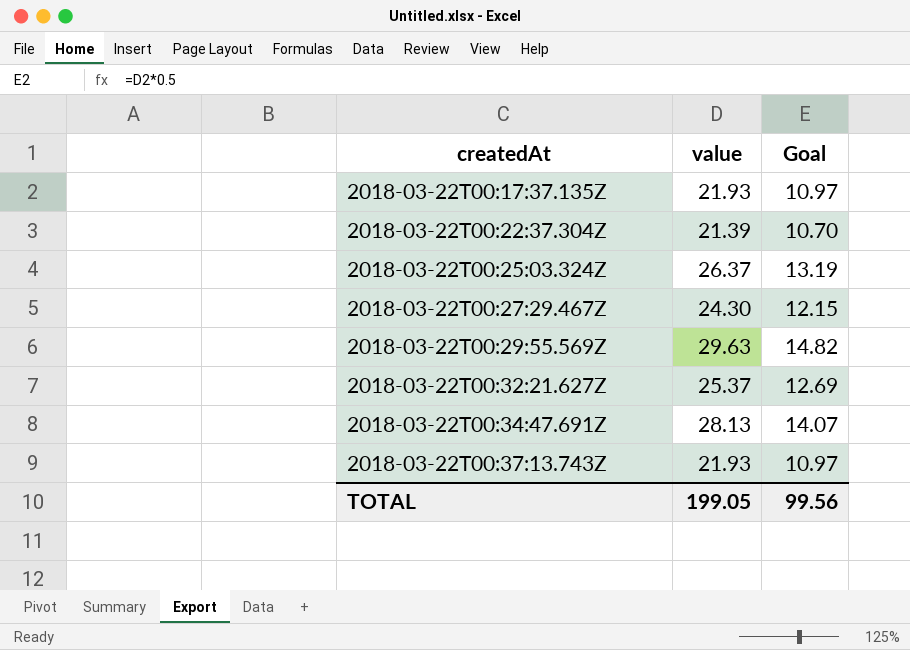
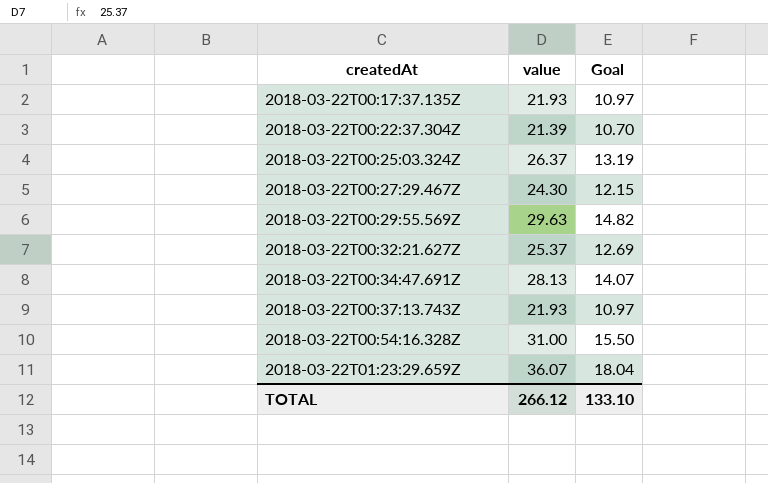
row 2018-03-22T00:54:16.328Z: none -> 31.00 | 15.50
row 2018-03-22T01:23:29.659Z: none -> 36.07 | 18.04
TOTAL | value: 199.05 -> 266.12
TOTAL | Goal: 99.56 -> 133.10

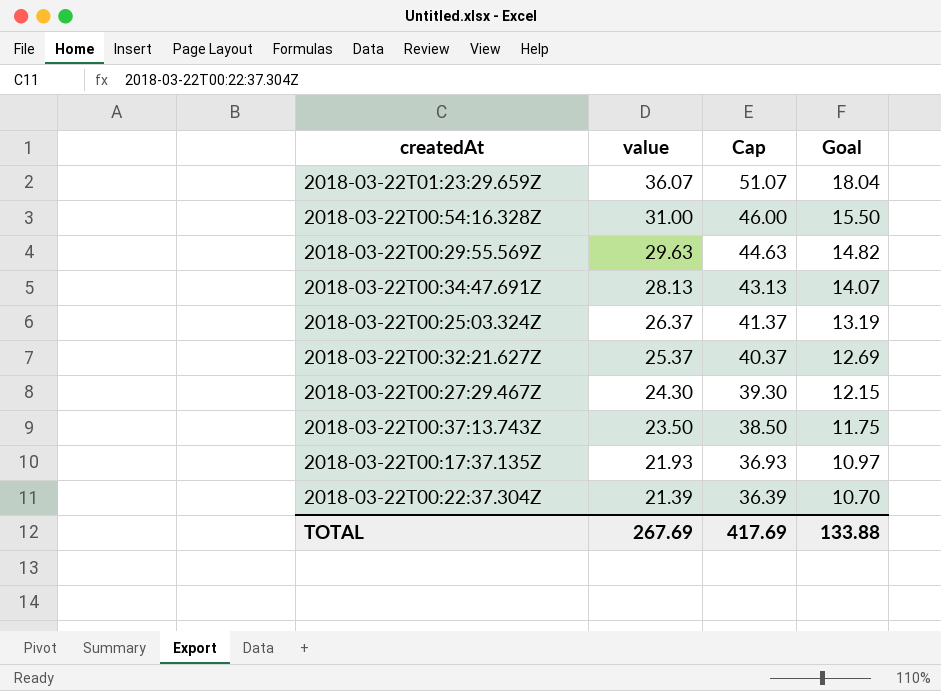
row order: createdAt ascending -> value descending
column Cap | formula: none -> [value] + 15
2018-03-22T00:37:13.743Z | value: 21.93 -> 23.50
2018-03-22T00:37:13.743Z | Goal: 10.97 -> 11.75
TOTAL | value: 266.12 -> 267.69
TOTAL | Goal: 133.10 -> 133.88

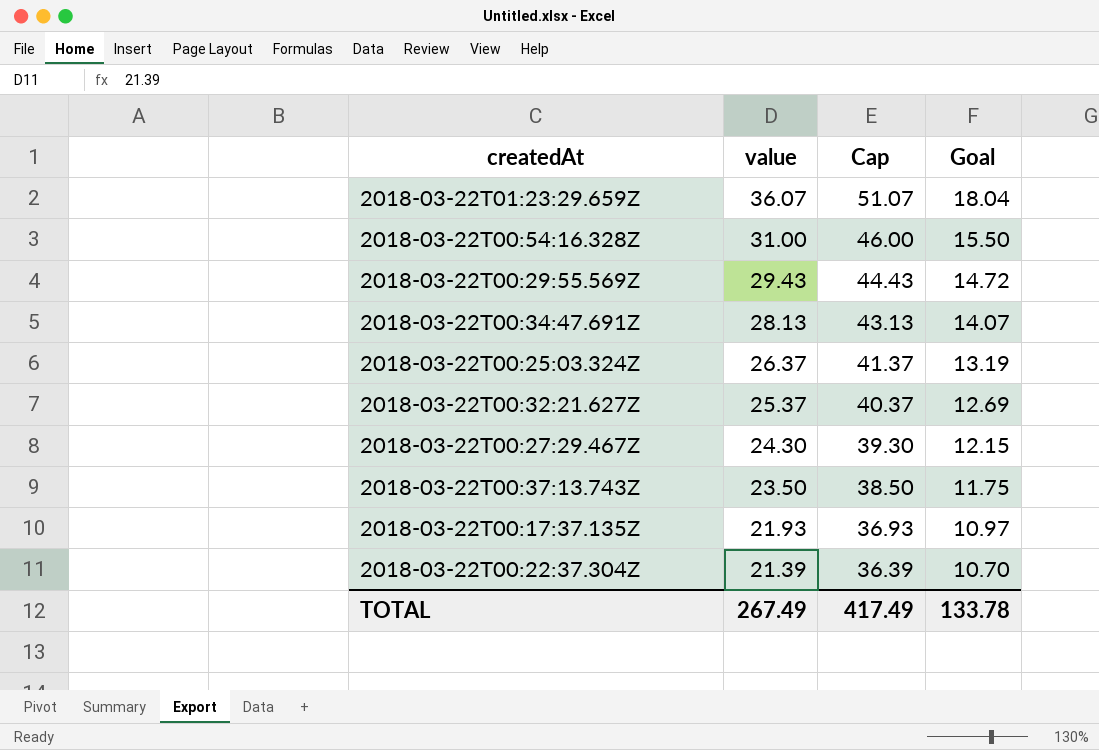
2018-03-22T00:29:55.569Z | value: 29.63 -> 29.43
2018-03-22T00:29:55.569Z | Cap: 44.63 -> 44.43
2018-03-22T00:29:55.569Z | Goal: 14.82 -> 14.72
TOTAL | value: 267.69 -> 267.49
TOTAL | Cap: 417.69 -> 417.49
TOTAL | Goal: 133.88 -> 133.78

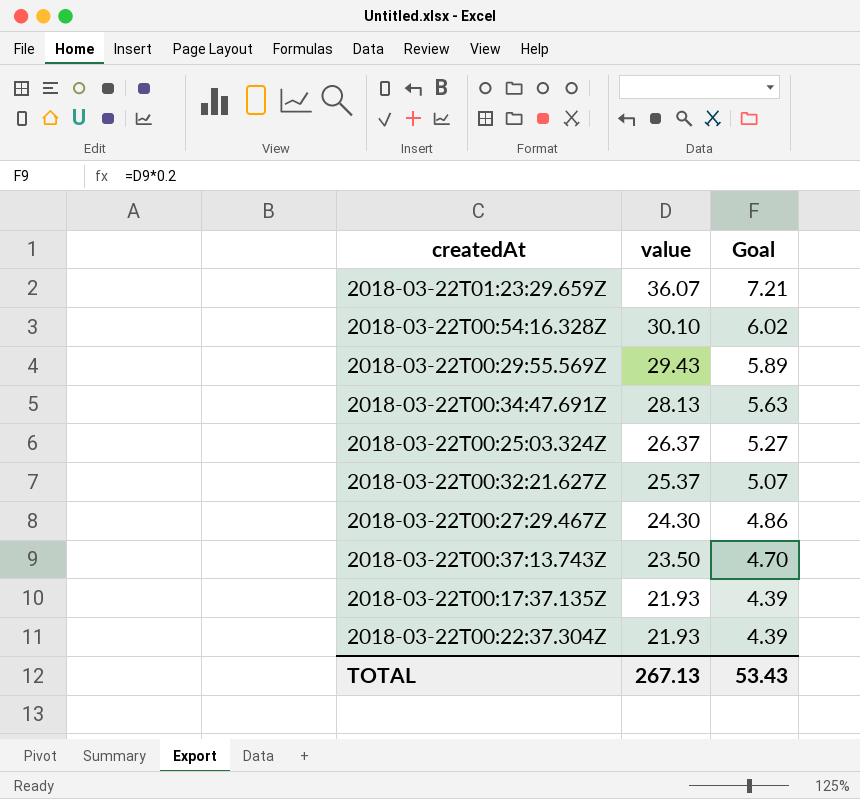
column Cap | formula: [value] + 15 -> none
column Goal | formula: [value] * 0.5 -> [value] * 0.2
2018-03-22T00:54:16.328Z | value: 31.00 -> 30.10
2018-03-22T00:22:37.304Z | value: 21.39 -> 21.93
TOTAL | value: 267.49 -> 267.13
TOTAL | Goal: 133.78 -> 53.43

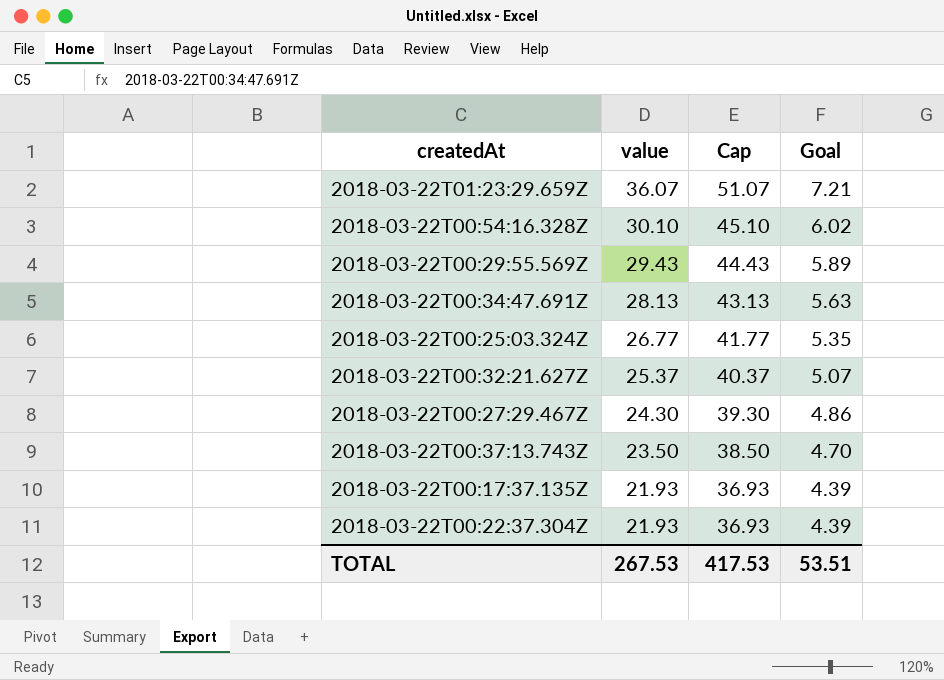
column Cap | formula: none -> [value] + 15
2018-03-22T00:25:03.324Z | value: 26.37 -> 26.77
2018-03-22T00:25:03.324Z | Goal: 5.27 -> 5.35
TOTAL | value: 267.13 -> 267.53
TOTAL | Goal: 53.43 -> 53.51

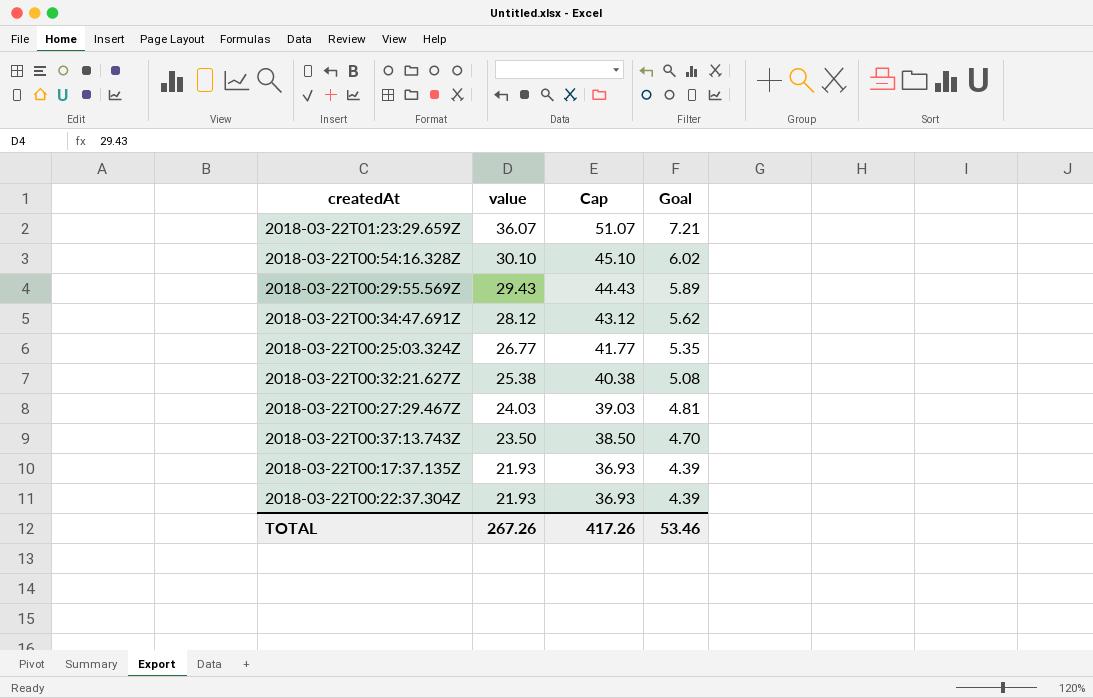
2018-03-22T00:34:47.691Z | value: 28.13 -> 28.12
2018-03-22T00:34:47.691Z | Cap: 43.13 -> 43.12
2018-03-22T00:34:47.691Z | Goal: 5.63 -> 5.62
2018-03-22T00:32:21.627Z | value: 25.37 -> 25.38
2018-03-22T00:32:21.627Z | Cap: 40.37 -> 40.38
2018-03-22T00:32:21.627Z | Goal: 5.07 -> 5.08
2018-03-22T00:27:29.467Z | value: 24.30 -> 24.03
2018-03-22T00:27:29.467Z | Cap: 39.30 -> 39.03
2018-03-22T00:27:29.467Z | Goal: 4.86 -> 4.81
TOTAL | value: 267.53 -> 267.26
TOTAL | Cap: 417.53 -> 417.26
TOTAL | Goal: 53.51 -> 53.46

